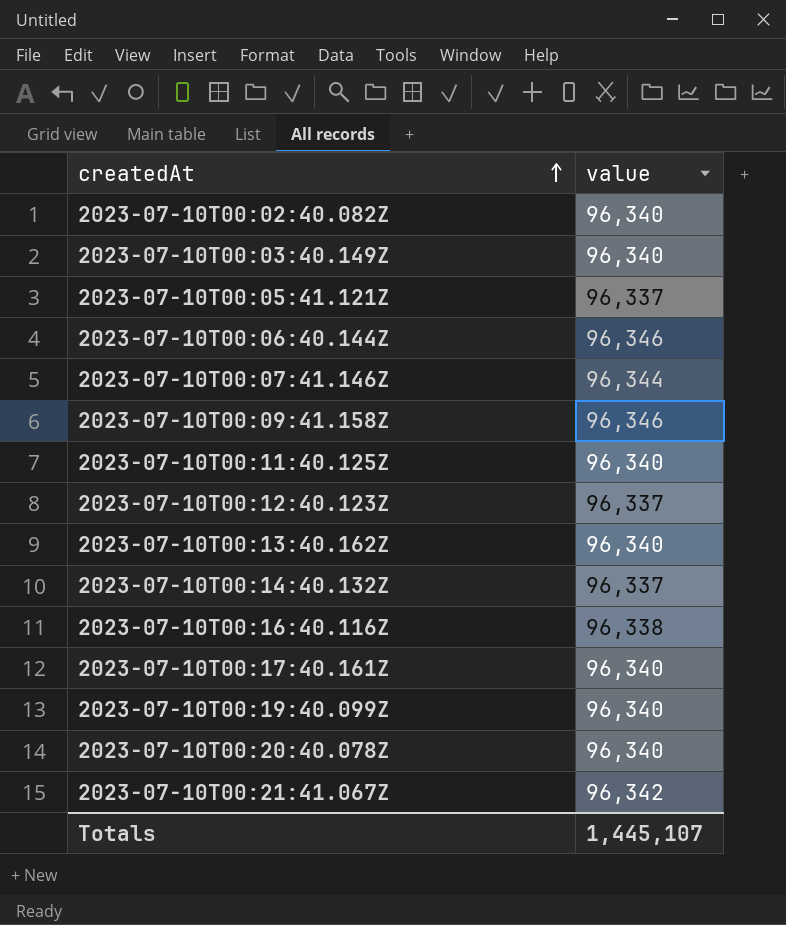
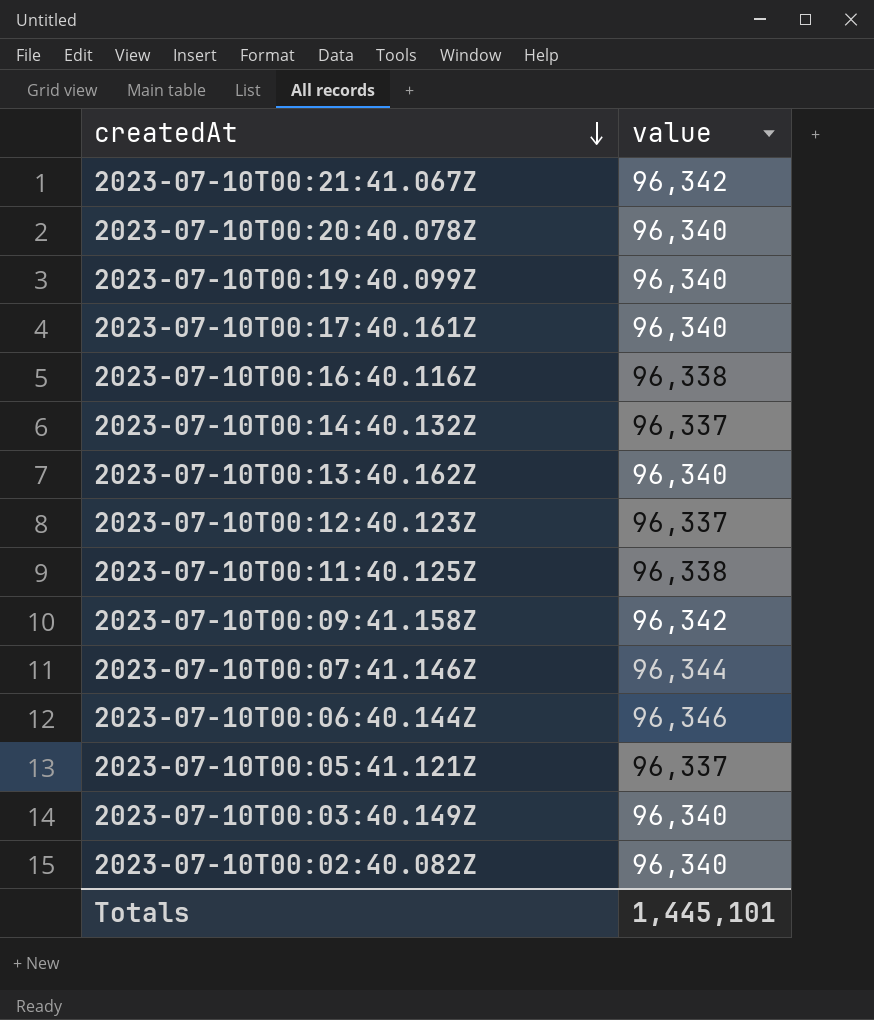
row order: createdAt ascending -> createdAt descending
2023-07-10T00:11:40.125Z | value: 96,340 -> 96,338
2023-07-10T00:09:41.158Z | value: 96,346 -> 96,342
Totals | value: 1,445,107 -> 1,445,101

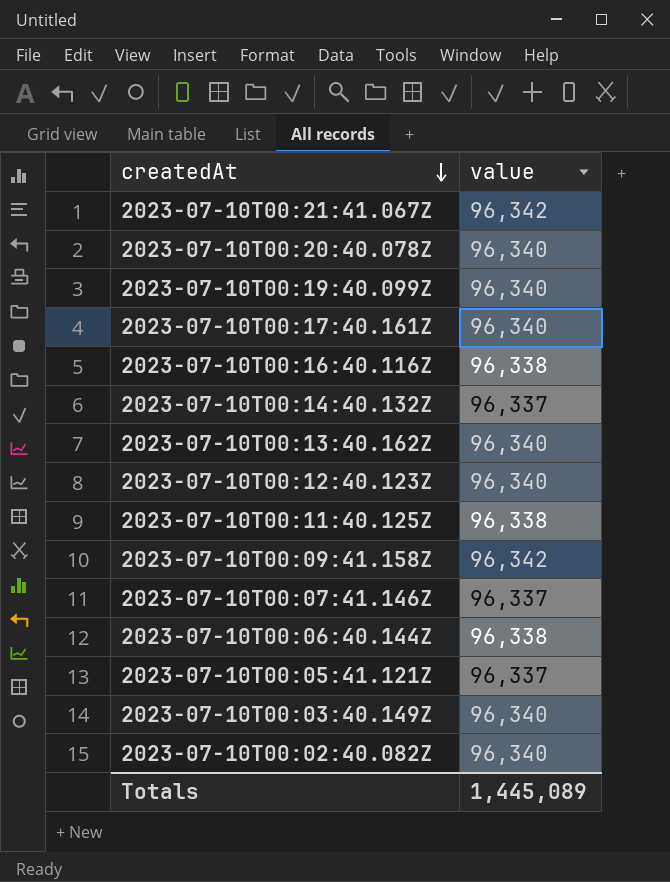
2023-07-10T00:12:40.123Z | value: 96,337 -> 96,340
2023-07-10T00:07:41.146Z | value: 96,344 -> 96,337
2023-07-10T00:06:40.144Z | value: 96,346 -> 96,338
Totals | value: 1,445,101 -> 1,445,089

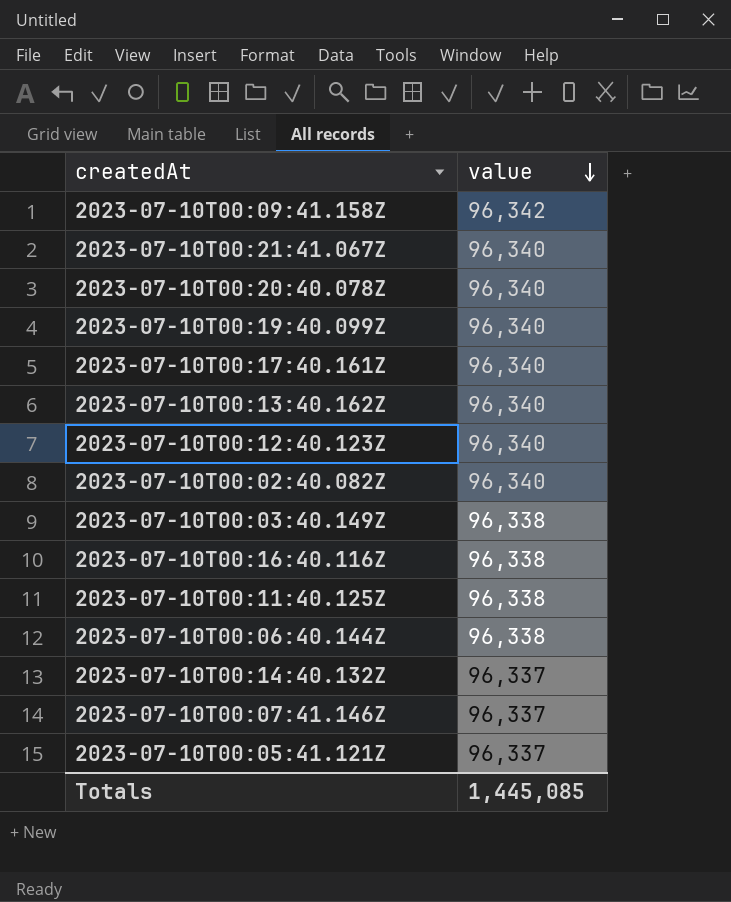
row order: createdAt descending -> value descending
2023-07-10T00:21:41.067Z | value: 96,342 -> 96,340
2023-07-10T00:03:40.149Z | value: 96,340 -> 96,338
Totals | value: 1,445,089 -> 1,445,085

